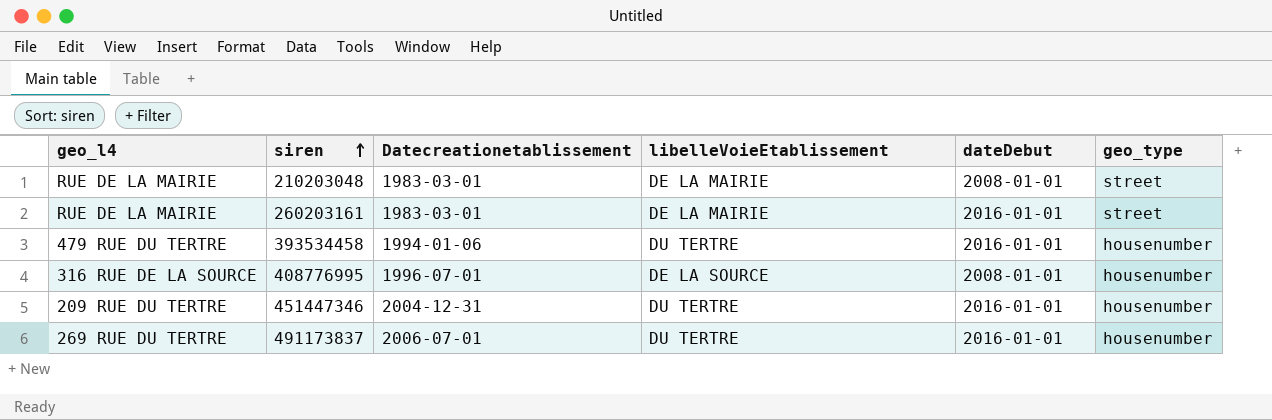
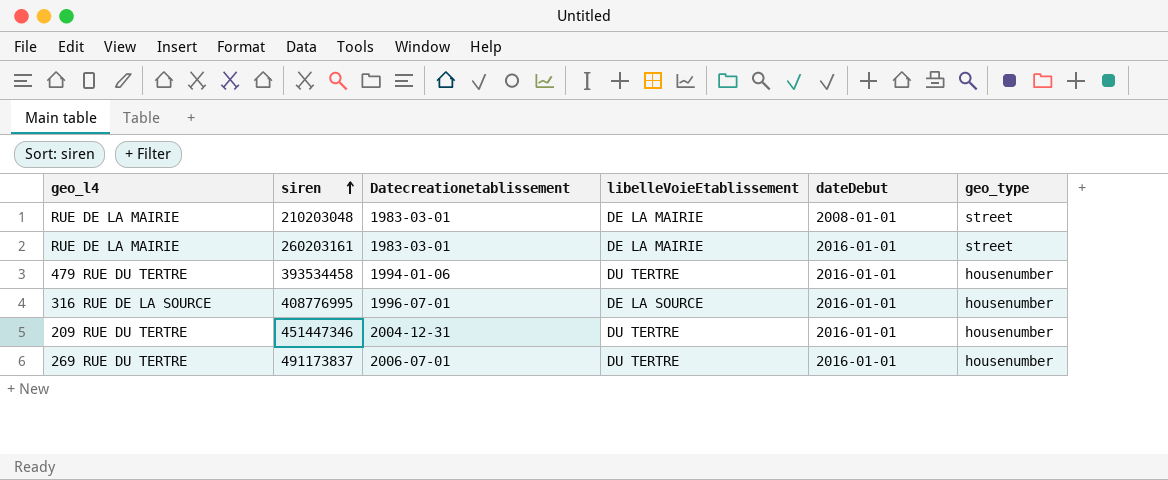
408776995 | dateDebut: 2008-01-01 -> 2016-01-01

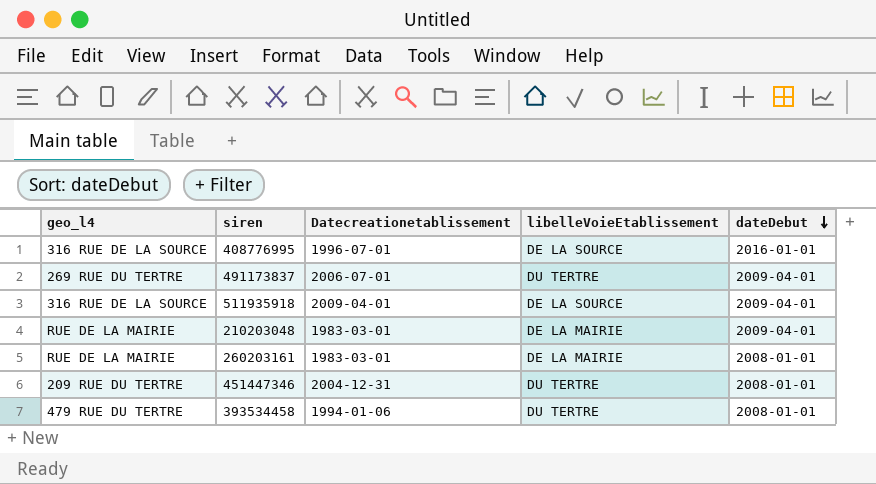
row order: siren ascending -> dateDebut descending
column geo_type | position: 6 -> none
491173837 | dateDebut: 2016-01-01 -> 2009-04-01
row 511935918: none -> 316 RUE DE LA SOURCE | 2009-04-01 | DE LA SOURCE | 2009-04-01
210203048 | dateDebut: 2008-01-01 -> 2009-04-01
260203161 | dateDebut: 2016-01-01 -> 2008-01-01
451447346 | dateDebut: 2016-01-01 -> 2008-01-01
393534458 | dateDebut: 2016-01-01 -> 2008-01-01

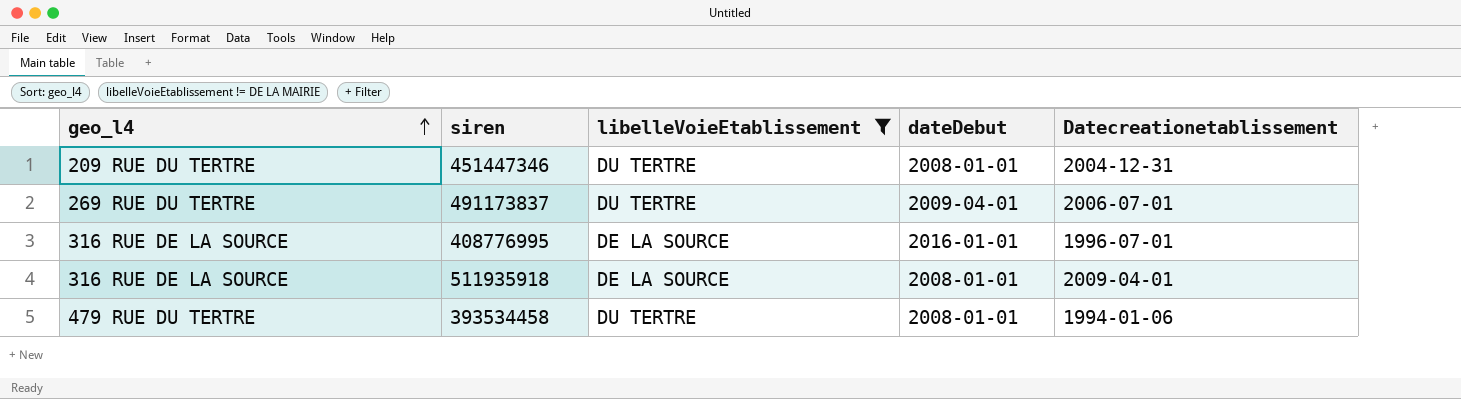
filter: none -> libelleVoieEtablissement != DE LA MAIRIE
row order: dateDebut descending -> geo_l4 ascending
column Datecreationetablissement | position: 3 -> 5
511935918 | dateDebut: 2009-04-01 -> 2008-01-01

